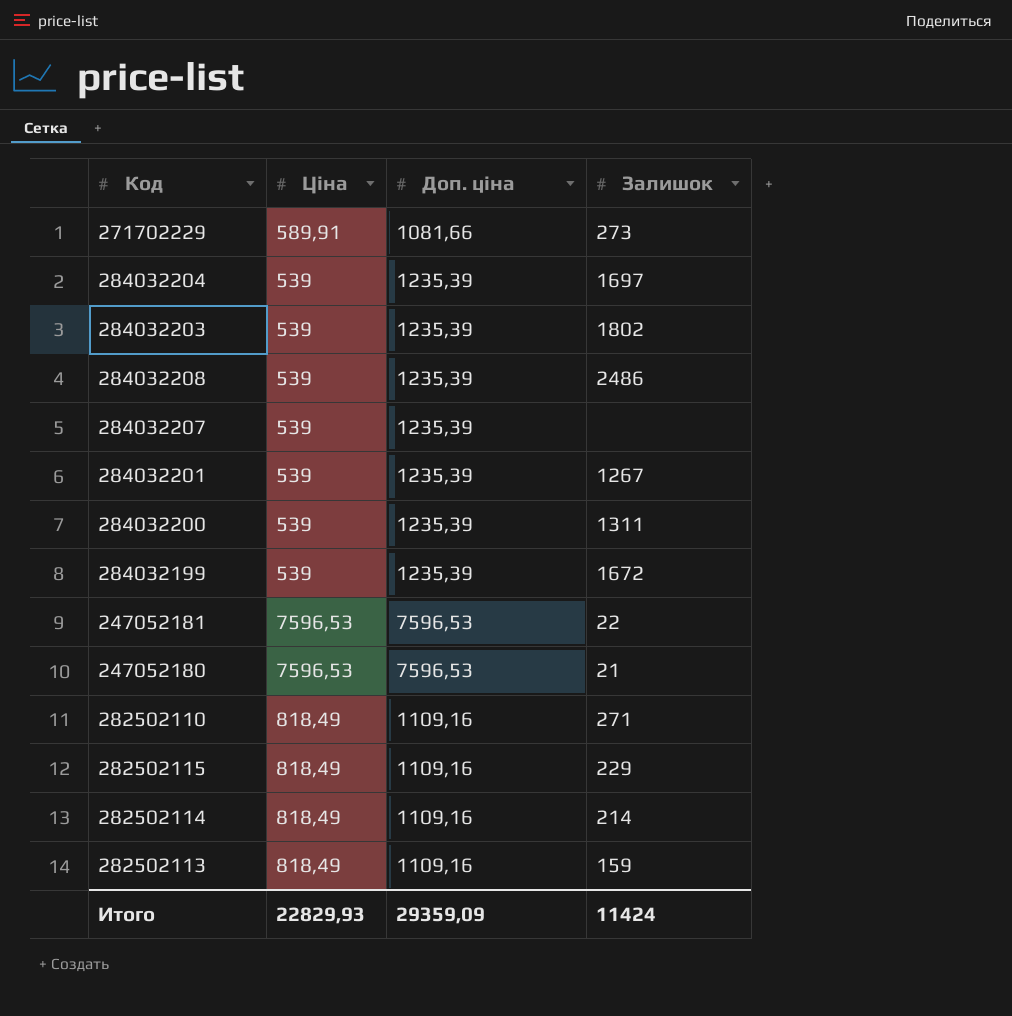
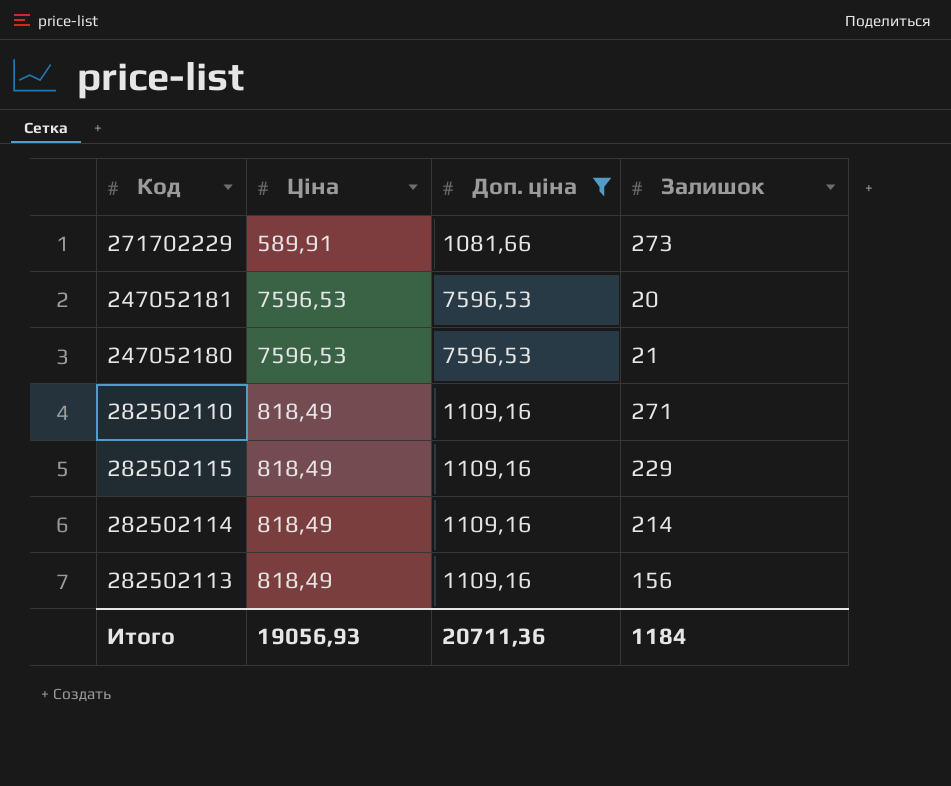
filter: none -> Доп. ціна != 1235,39
247052181 | Залишок: 22 -> 20
282502113 | Залишок: 159 -> 156
Итого | Ціна: 22829,93 -> 19056,93
Итого | Доп. ціна: 29359,09 -> 20711,36
Итого | Залишок: 11424 -> 1184

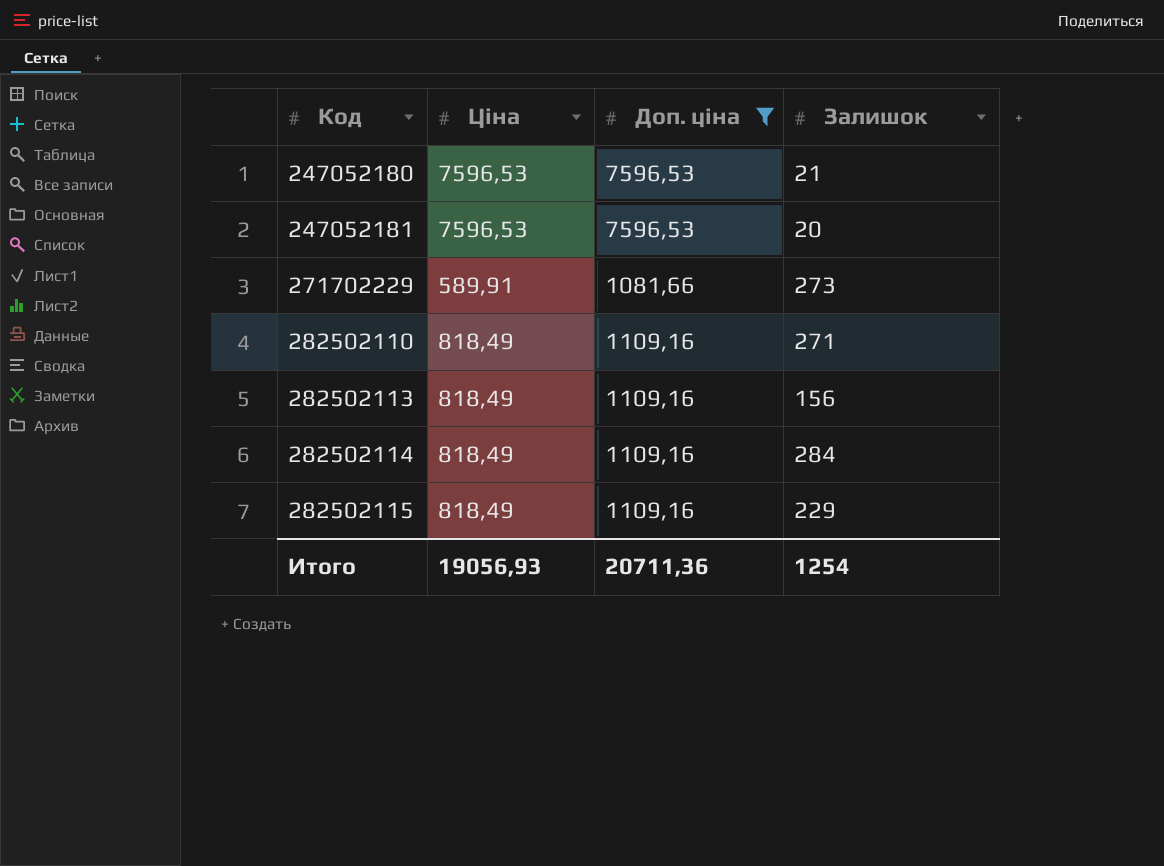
row order: none -> Код ascending
282502114 | Залишок: 214 -> 284
Итого | Залишок: 1184 -> 1254

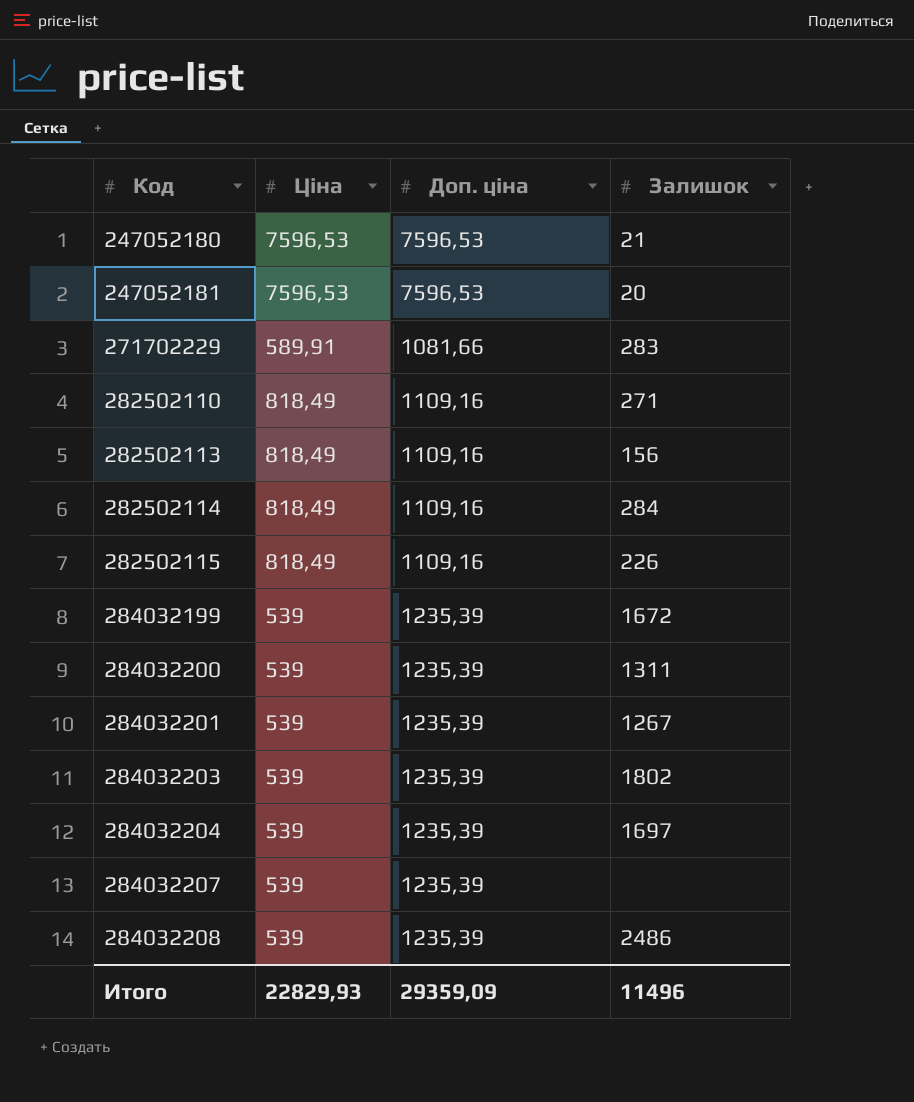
filter: Доп. ціна != 1235,39 -> none
271702229 | Залишок: 273 -> 283
282502115 | Залишок: 229 -> 226
Итого | Ціна: 19056,93 -> 22829,93
Итого | Доп. ціна: 20711,36 -> 29359,09
Итого | Залишок: 1254 -> 11496

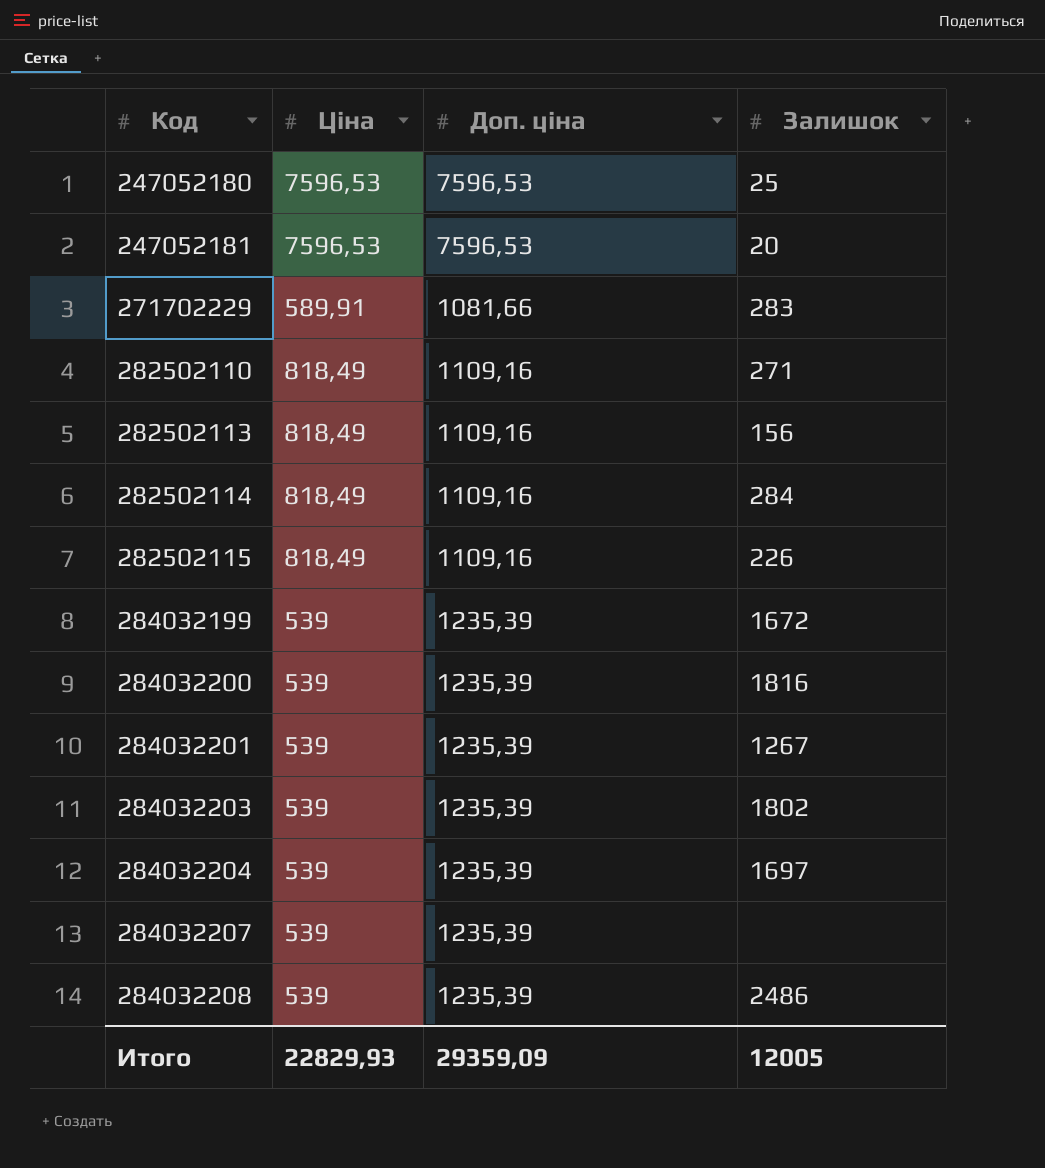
247052180 | Залишок: 21 -> 25
284032200 | Залишок: 1311 -> 1816
Итого | Залишок: 11496 -> 12005

